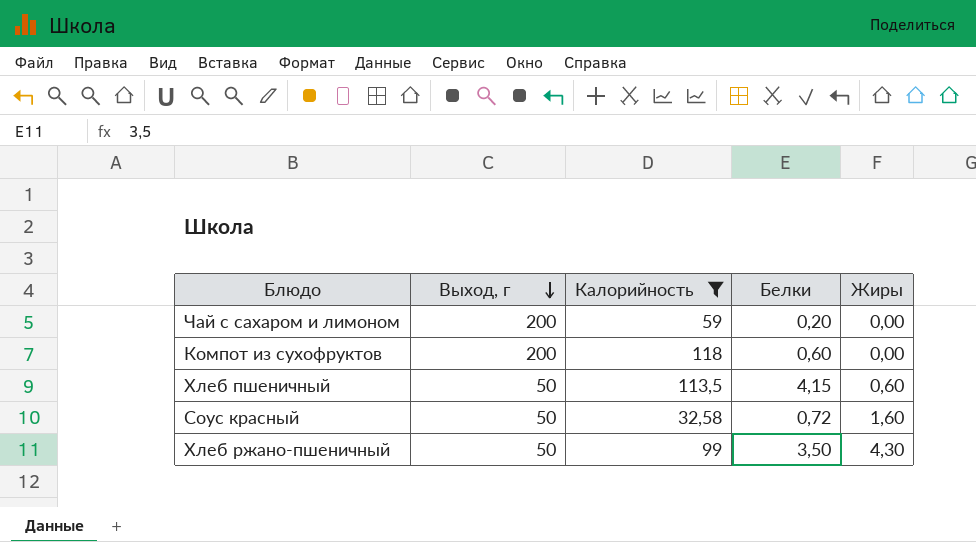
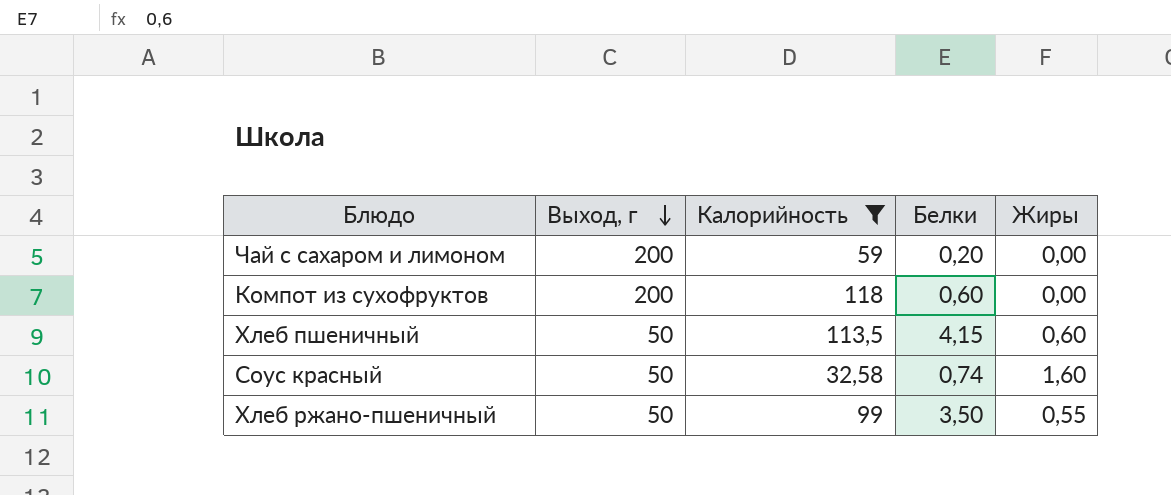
Соус красный | Белки: 0,72 -> 0,74
Хлеб ржано-пшеничный | Жиры: 4,30 -> 0,55

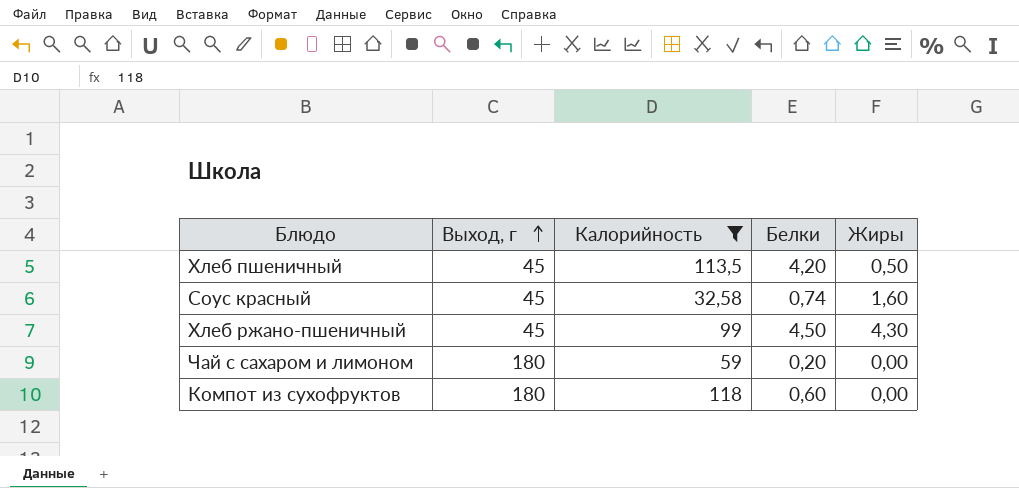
row order: Выход, г descending -> Выход, г ascending
Хлеб пшеничный | Выход, г: 50 -> 45
Хлеб пшеничный | Белки: 4,15 -> 4,20
Хлеб пшеничный | Жиры: 0,60 -> 0,50
Соус красный | Выход, г: 50 -> 45
Хлеб ржано-пшеничный | Выход, г: 50 -> 45
Хлеб ржано-пшеничный | Белки: 3,50 -> 4,50
Хлеб ржано-пшеничный | Жиры: 0,55 -> 4,30
Чай с сахаром и лимоном | Выход, г: 200 -> 180
Компот из сухофруктов | Выход, г: 200 -> 180

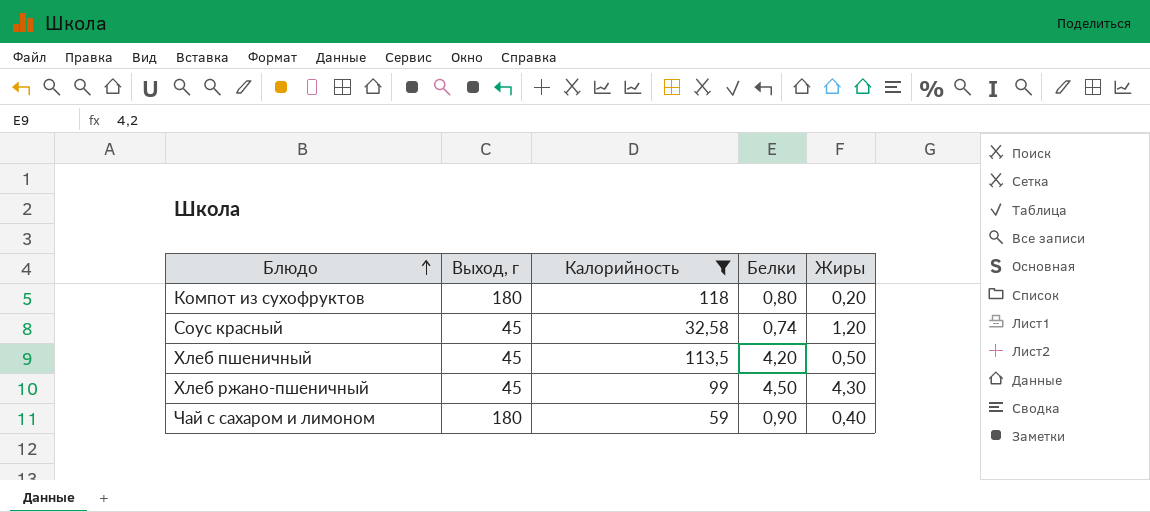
row order: Выход, г ascending -> Блюдо ascending
Компот из сухофруктов | Белки: 0,60 -> 0,80
Компот из сухофруктов | Жиры: 0,00 -> 0,20
Соус красный | Жиры: 1,60 -> 1,20
Чай с сахаром и лимоном | Белки: 0,20 -> 0,90
Чай с сахаром и лимоном | Жиры: 0,00 -> 0,40

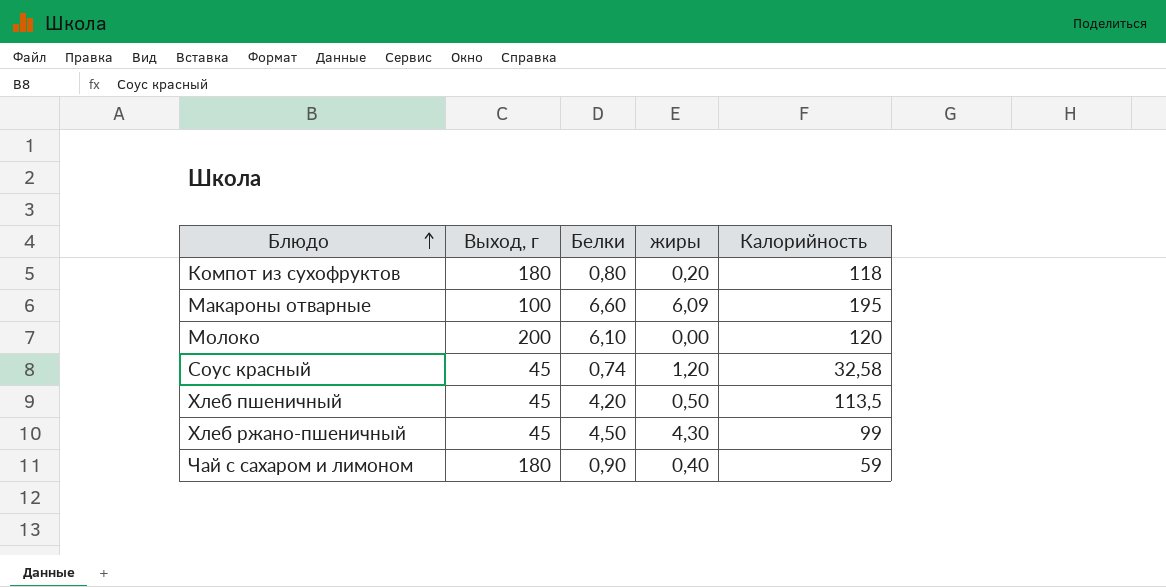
filter: Калорийность <= 118 -> none
column name: Жиры -> жиры
column Калорийность | position: 3 -> 5

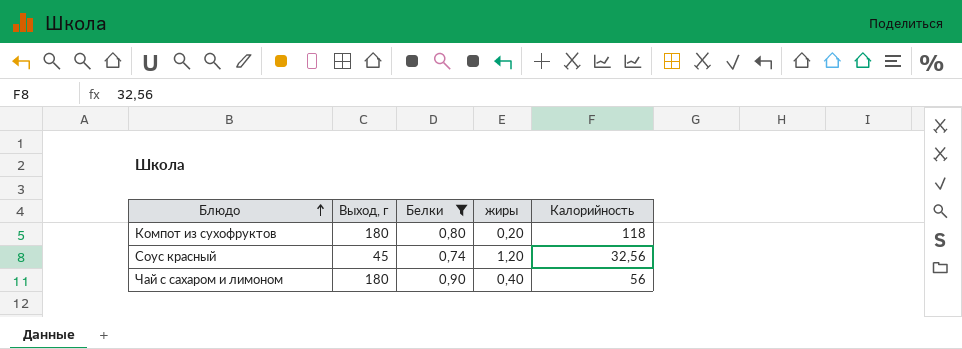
filter: none -> Белки <= 0,90
Соус красный | Калорийность: 32,58 -> 32,56
Чай с сахаром и лимоном | Калорийность: 59 -> 56

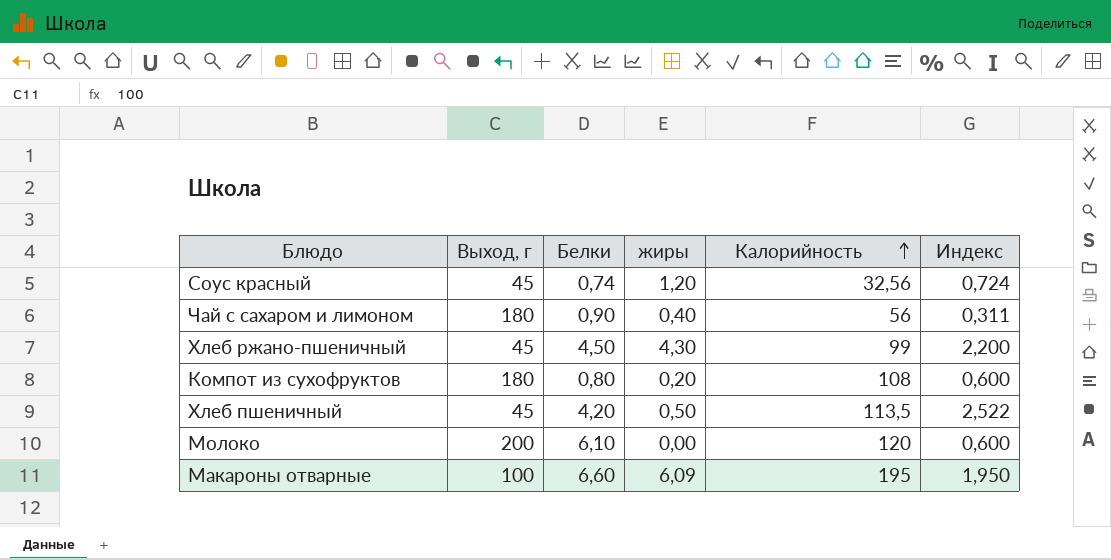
filter: Белки <= 0,90 -> none
row order: Блюдо ascending -> Калорийность ascending
column Индекс | formula: none -> [Калорийность] / [Выход, г]
Компот из сухофруктов | Калорийность: 118 -> 108

